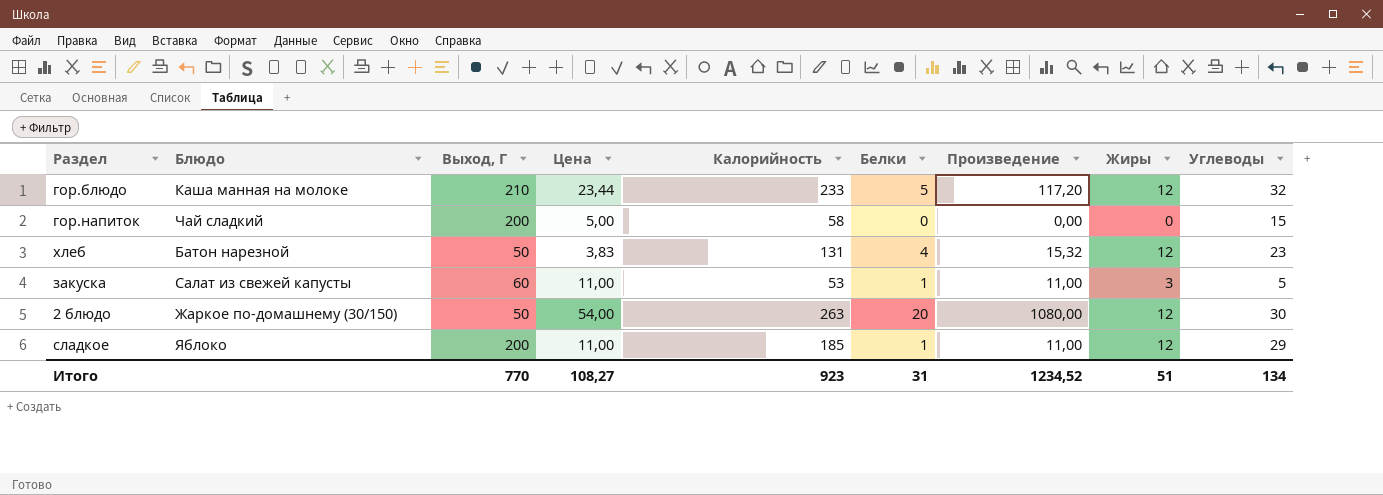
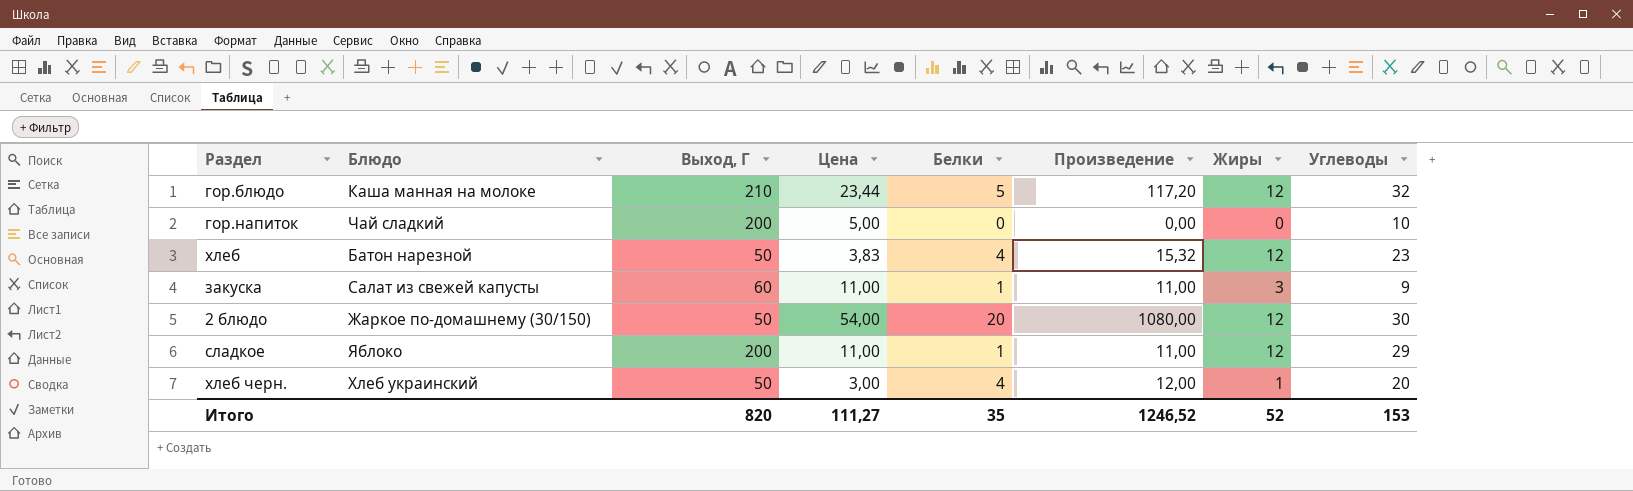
column Калорийность | position: 5 -> none
гор.напиток | Углеводы: 15 -> 10
закуска | Углеводы: 5 -> 9
row хлеб черн.: none -> Хлеб украинский | 50 | 3,00 | 4 | 12,00 | 1 | 20
Итого | Выход, Г: 770 -> 820
Итого | Цена: 108,27 -> 111,27
Итого | Белки: 31 -> 35
Итого | Произведение: 1234,52 -> 1246,52
Итого | Жиры: 51 -> 52
Итого | Углеводы: 134 -> 153

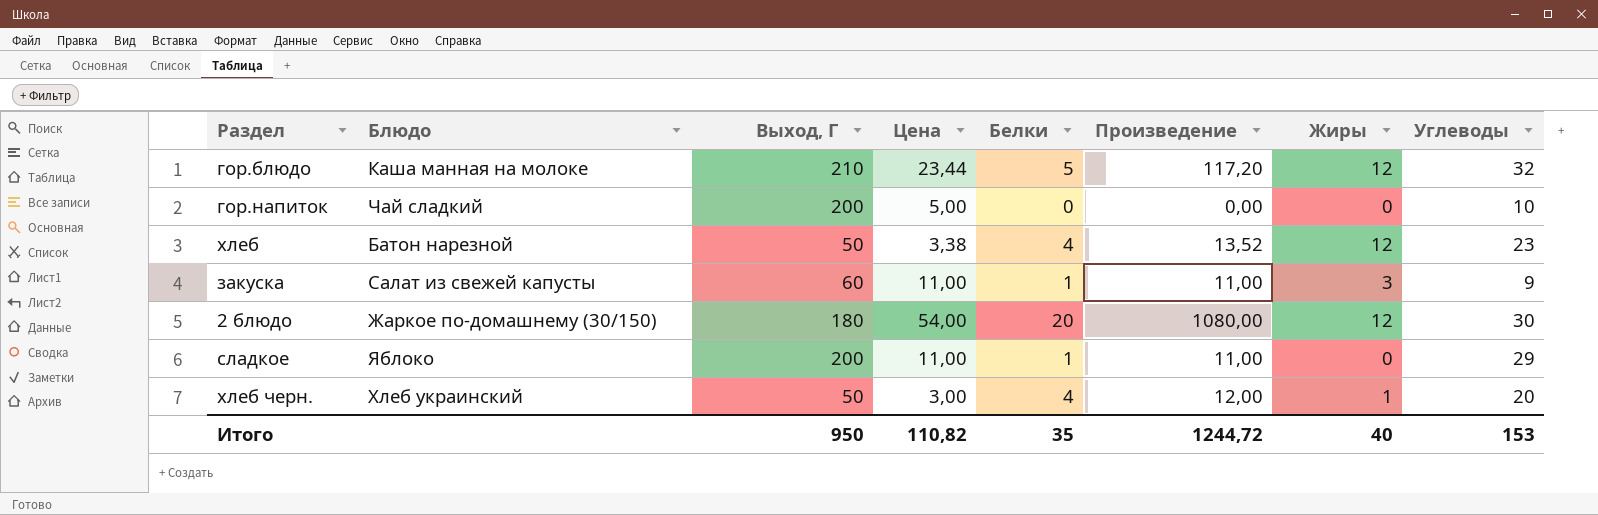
хлеб | Цена: 3,83 -> 3,38
хлеб | Произведение: 15,32 -> 13,52
2 блюдо | Выход, Г: 50 -> 180
сладкое | Жиры: 12 -> 0
Итого | Выход, Г: 820 -> 950
Итого | Цена: 111,27 -> 110,82
Итого | Произведение: 1246,52 -> 1244,72
Итого | Жиры: 52 -> 40

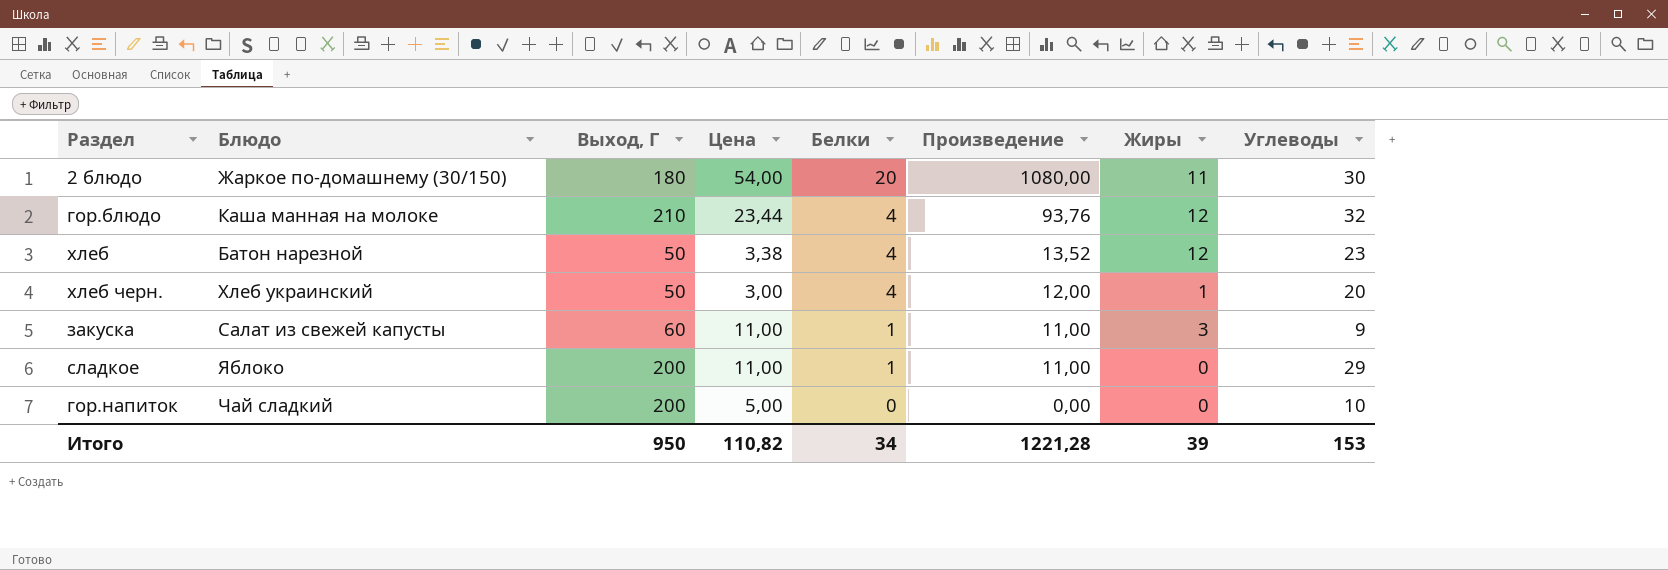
row order: none -> Белки descending
2 блюдо | Жиры: 12 -> 11
гор.блюдо | Белки: 5 -> 4
гор.блюдо | Произведение: 117,20 -> 93,76
Итого | Белки: 35 -> 34
Итого | Произведение: 1244,72 -> 1221,28
Итого | Жиры: 40 -> 39

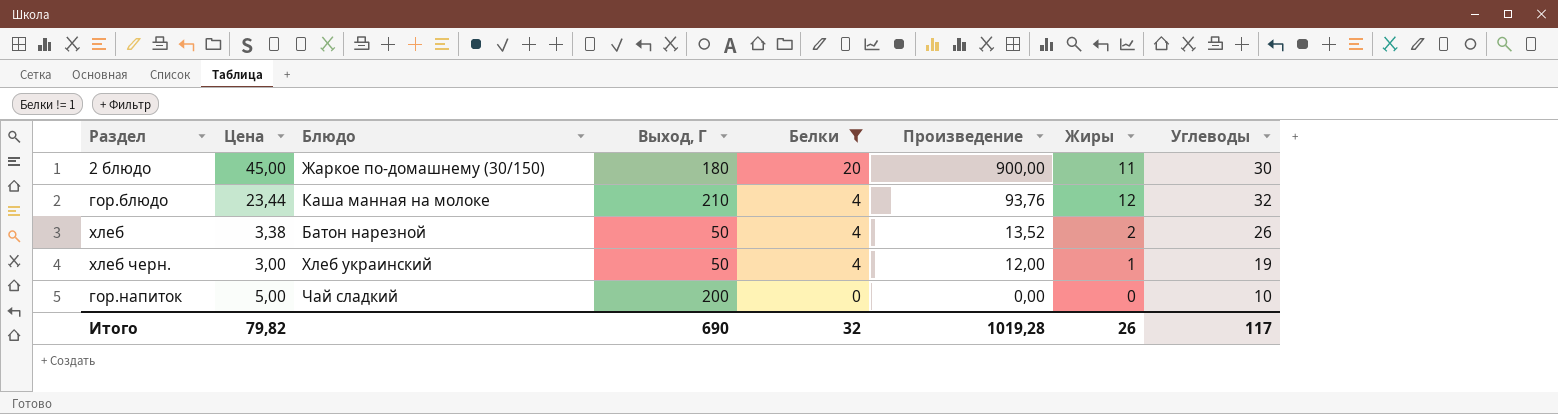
filter: none -> Белки != 1
column Цена | position: 4 -> 2
2 блюдо | Цена: 54,00 -> 45,00
2 блюдо | Произведение: 1080,00 -> 900,00
хлеб | Жиры: 12 -> 2
хлеб | Углеводы: 23 -> 26
хлеб черн. | Углеводы: 20 -> 19
Итого | Цена: 110,82 -> 79,82
Итого | Выход, Г: 950 -> 690
Итого | Белки: 34 -> 32
Итого | Произведение: 1221,28 -> 1019,28
Итого | Жиры: 39 -> 26
Итого | Углеводы: 153 -> 117

